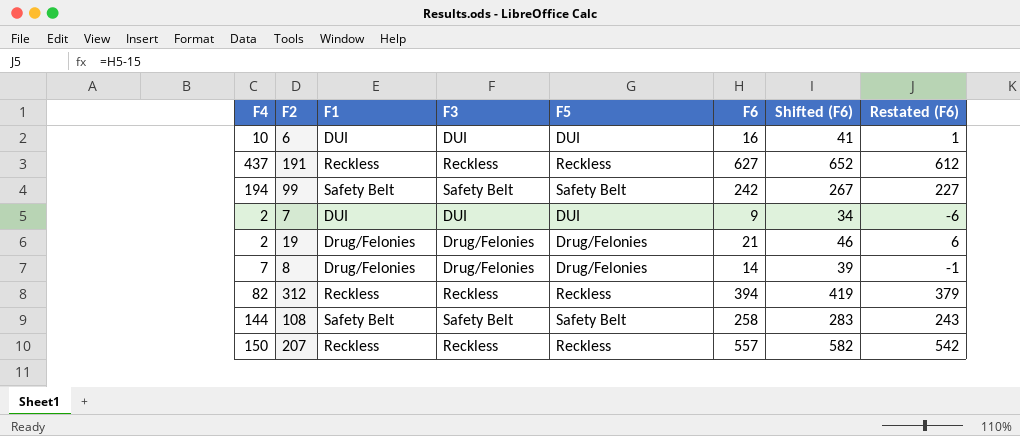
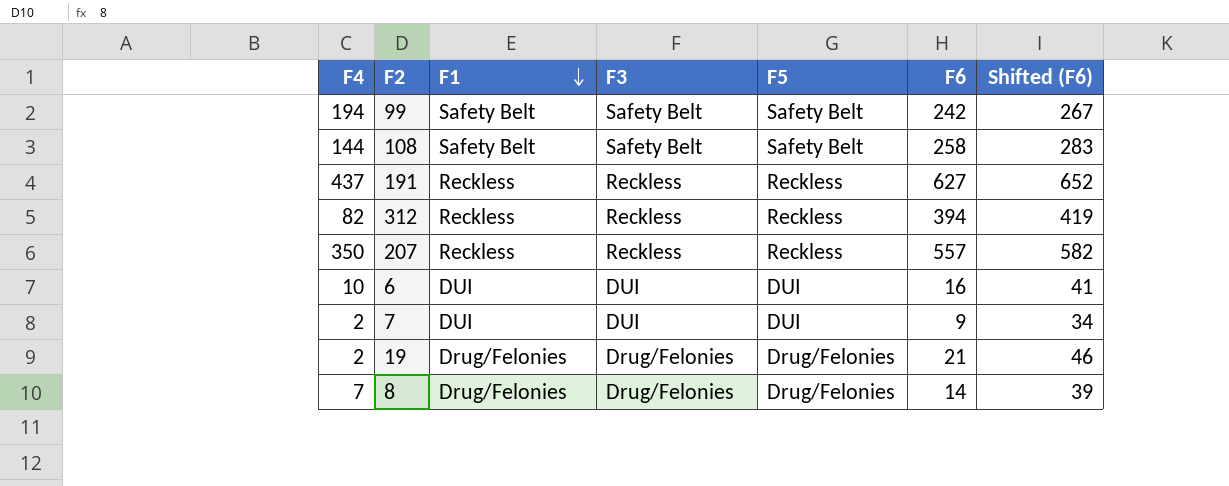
row order: none -> F1 descending
column Restated (F6) | formula: [F6] - 15 -> none
207 | F4: 150 -> 350

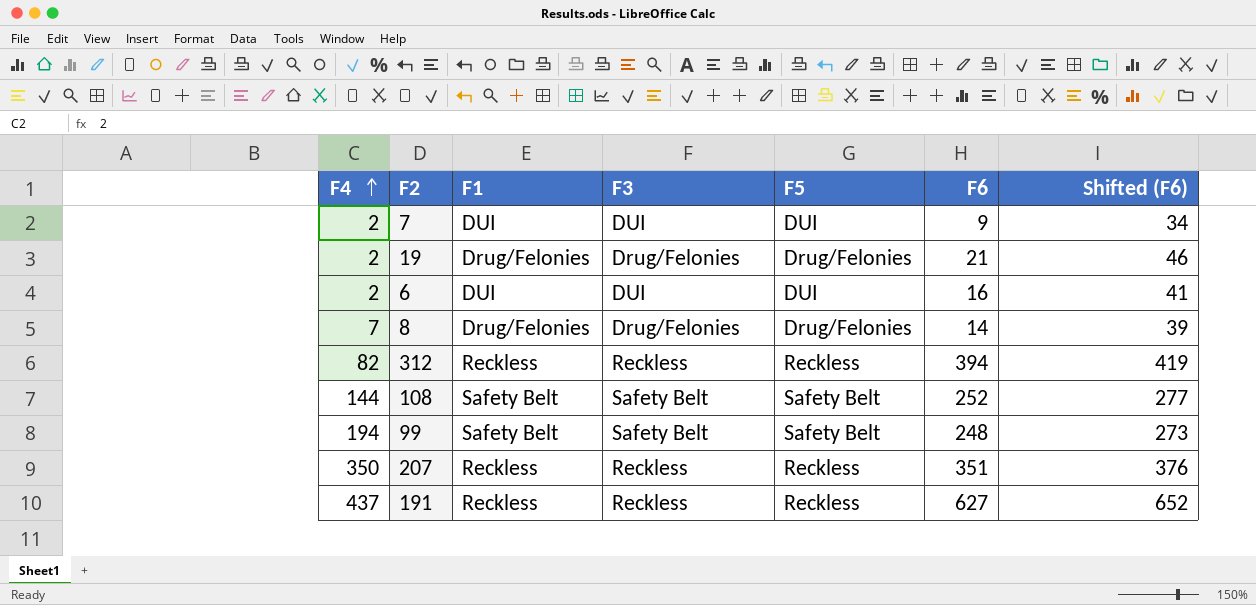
row order: F1 descending -> F4 ascending
6 | F4: 10 -> 2
108 | F6: 258 -> 252
108 | Shifted (F6): 283 -> 277
99 | F6: 242 -> 248
99 | Shifted (F6): 267 -> 273
207 | F6: 557 -> 351
207 | Shifted (F6): 582 -> 376

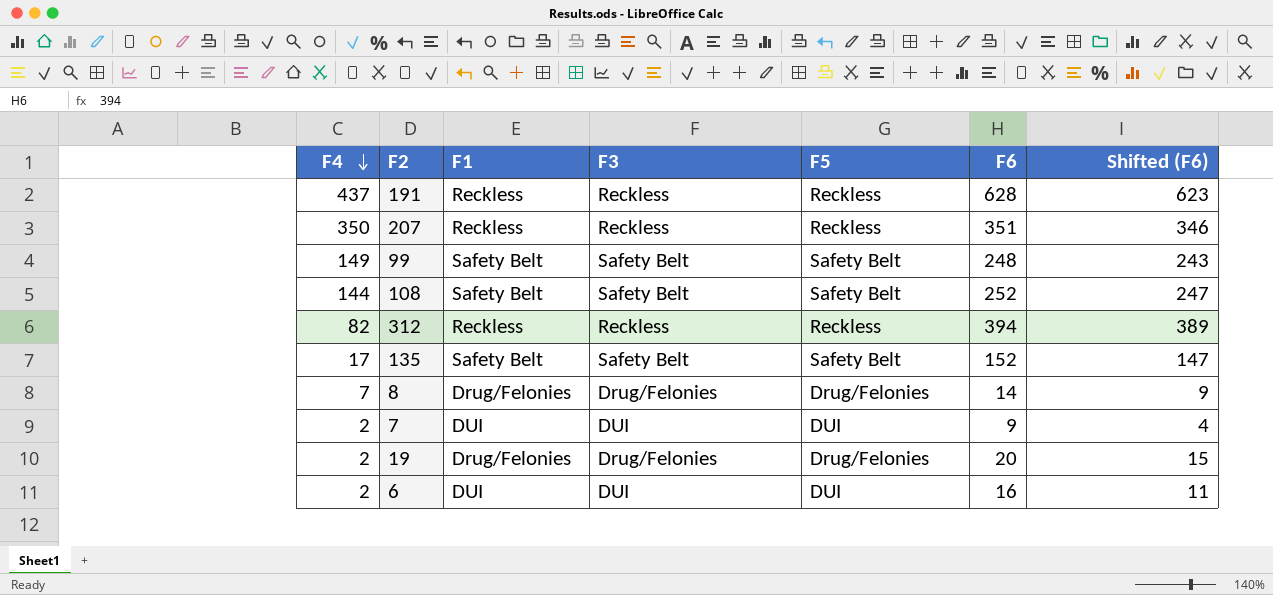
row order: F4 ascending -> F4 descending
column Shifted (F6) | formula: [F6] + 25 -> [F6] - 5
191 | F6: 627 -> 628
99 | F4: 194 -> 149
row 135: none -> 17 | Safety Belt | Safety Belt | Safety Belt | 152 | 147
19 | F6: 21 -> 20

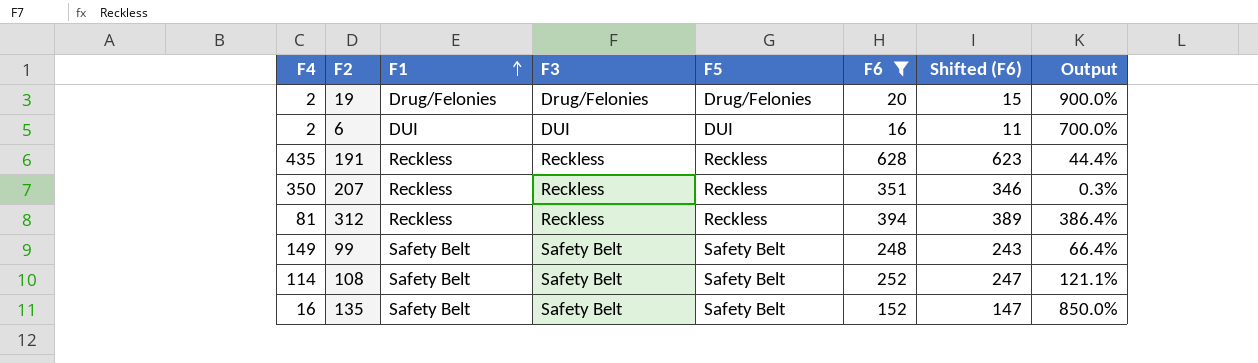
filter: none -> F6 >= 16
row order: F4 descending -> F1 ascending
column Output | formula: none -> ([F6] - [F4]) / [F4]
191 | F4: 437 -> 435
312 | F4: 82 -> 81
108 | F4: 144 -> 114
135 | F4: 17 -> 16

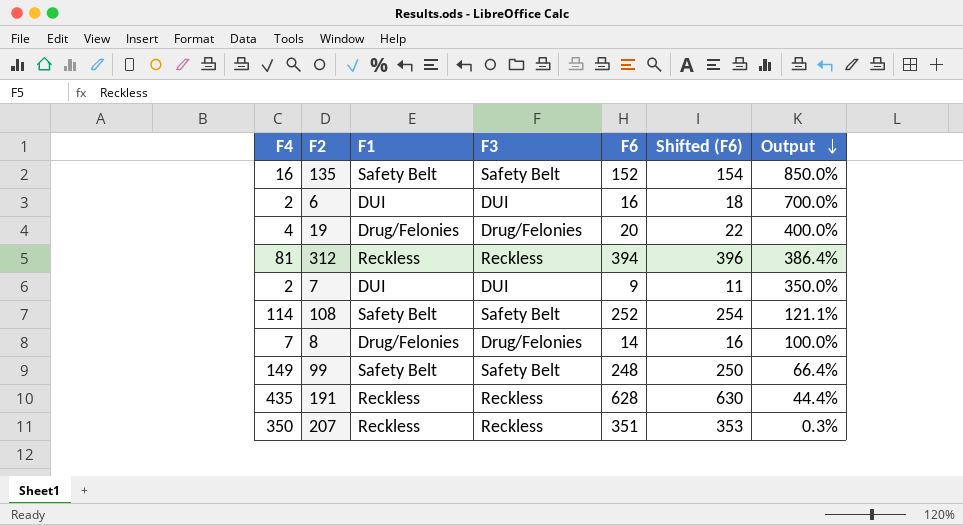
filter: F6 >= 16 -> none
row order: F1 ascending -> Output descending
column F5 | position: 5 -> none
column Shifted (F6) | formula: [F6] - 5 -> [F6] + 2
19 | F4: 2 -> 4
19 | Output: 900.0% -> 400.0%

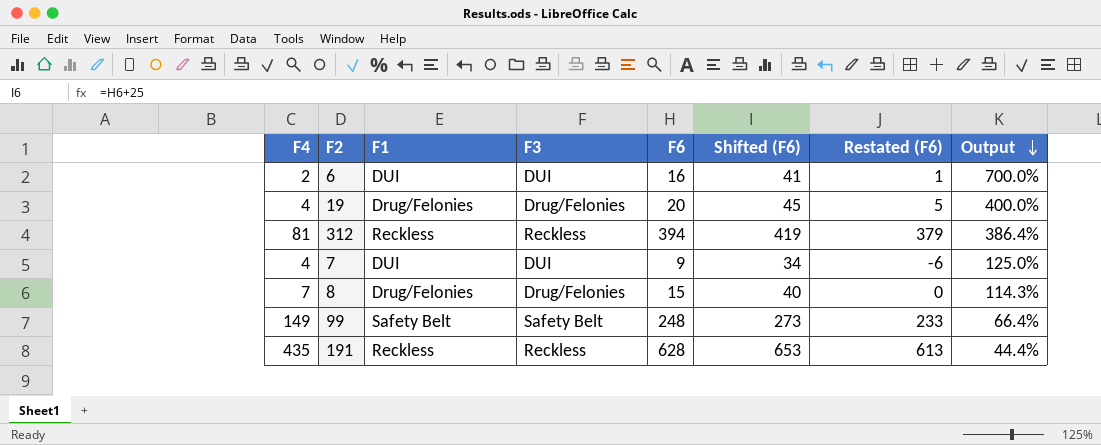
column Shifted (F6) | formula: [F6] + 2 -> [F6] + 25
column Restated (F6) | formula: none -> [F6] - 15
row 135: 16 | Safety Belt | Safety Belt | 152 | 154 | 850.0% -> none
row 108: 114 | Safety Belt | Safety Belt | 252 | 254 | 121.1% -> none
row 207: 350 | Reckless | Reckless | 351 | 353 | 0.3% -> none
7 | F4: 2 -> 4
7 | Output: 350.0% -> 125.0%
8 | F6: 14 -> 15
8 | Output: 100.0% -> 114.3%

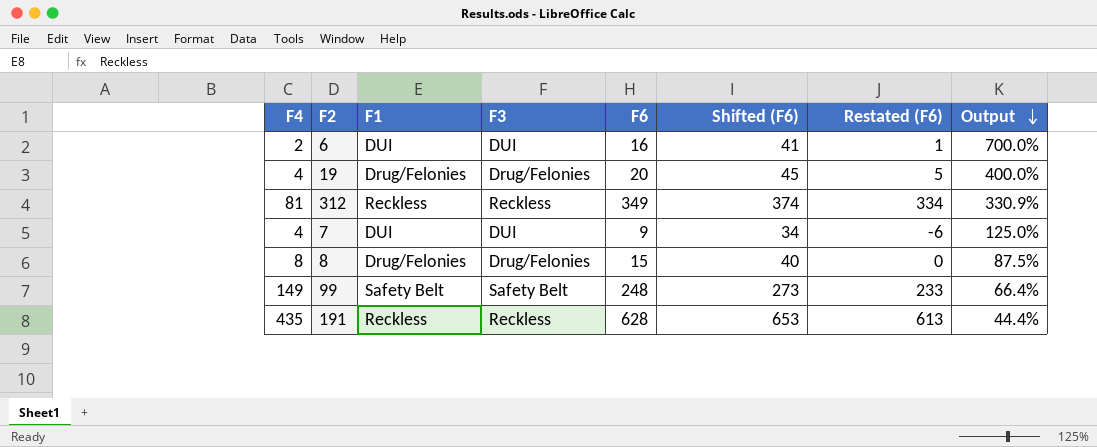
312 | F6: 394 -> 349
312 | Shifted (F6): 419 -> 374
312 | Restated (F6): 379 -> 334
312 | Output: 386.4% -> 330.9%
8 | F4: 7 -> 8
8 | Output: 114.3% -> 87.5%

